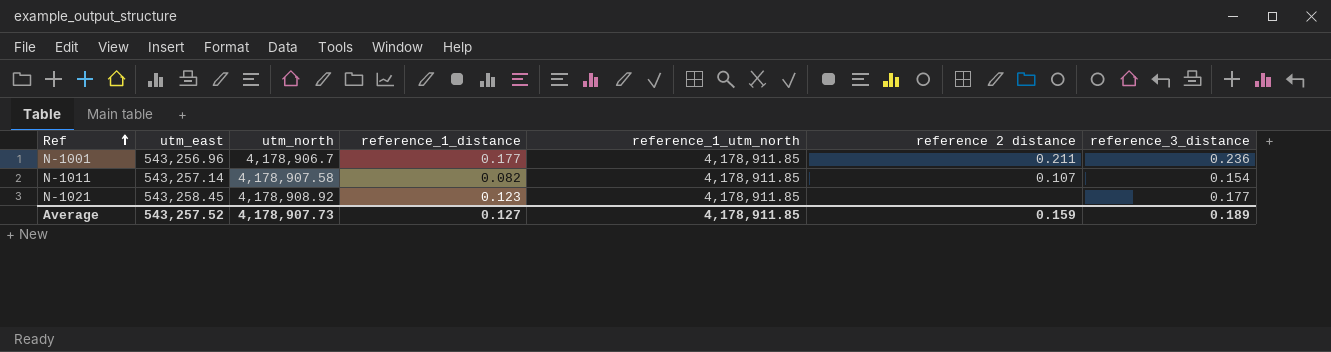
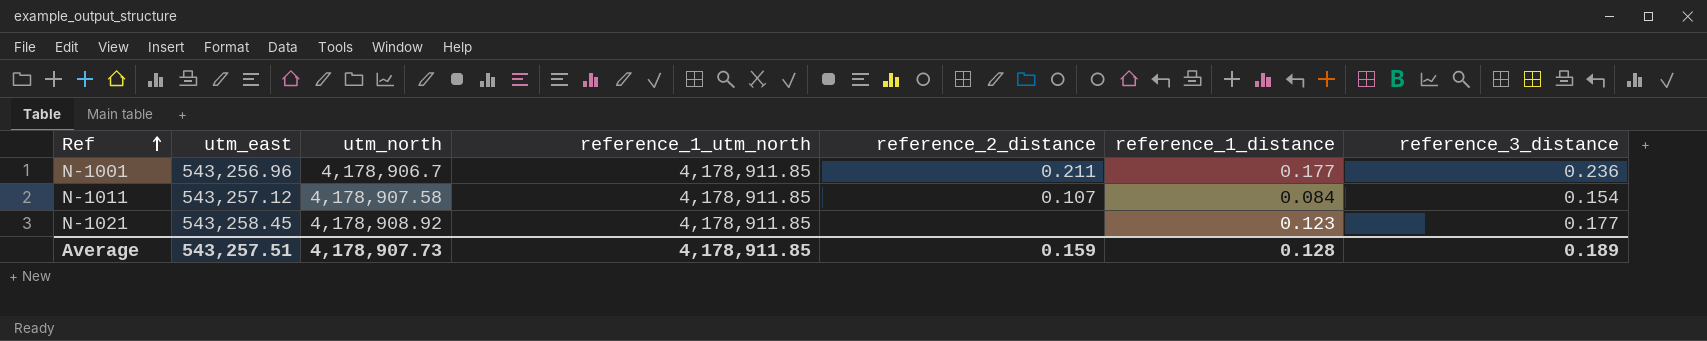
column name: reference 2 distance -> reference_2_distance
column reference_1_distance | position: 4 -> 6
N-1011 | utm_east: 543,257.14 -> 543,257.12
N-1011 | reference_1_distance: 0.082 -> 0.084
Average | utm_east: 543,257.52 -> 543,257.51
Average | reference_1_distance: 0.127 -> 0.128

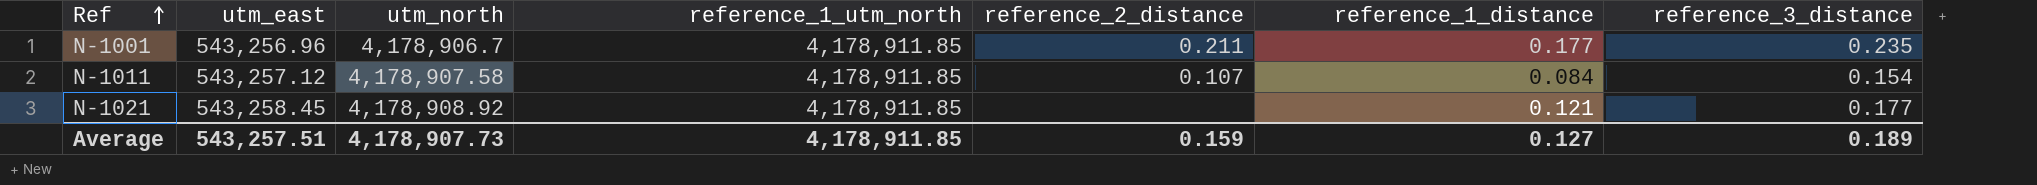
N-1001 | reference_3_distance: 0.236 -> 0.235
N-1021 | reference_1_distance: 0.123 -> 0.121
Average | reference_1_distance: 0.128 -> 0.127

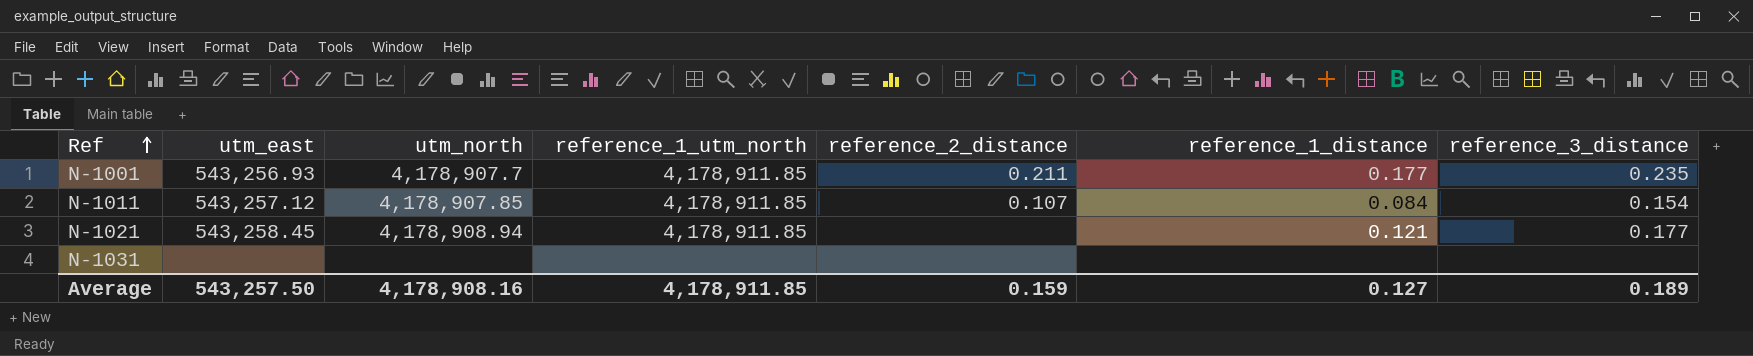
N-1001 | utm_east: 543,256.96 -> 543,256.93
N-1001 | utm_north: 4,178,906.7 -> 4,178,907.7
N-1011 | utm_north: 4,178,907.58 -> 4,178,907.85
N-1021 | utm_north: 4,178,908.92 -> 4,178,908.94
row N-1031: none -> none | none | none | none | none | none
Average | utm_east: 543,257.51 -> 543,257.50
Average | utm_north: 4,178,907.73 -> 4,178,908.16

